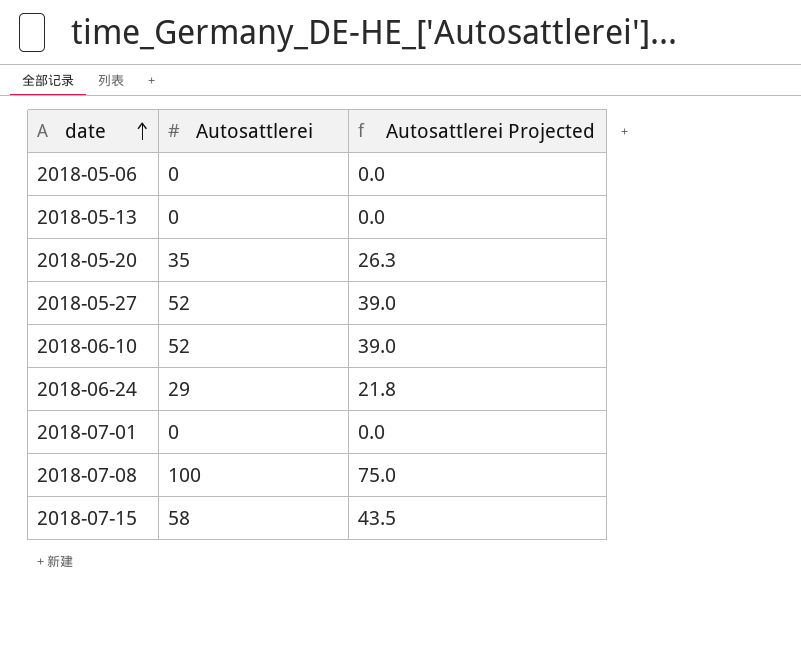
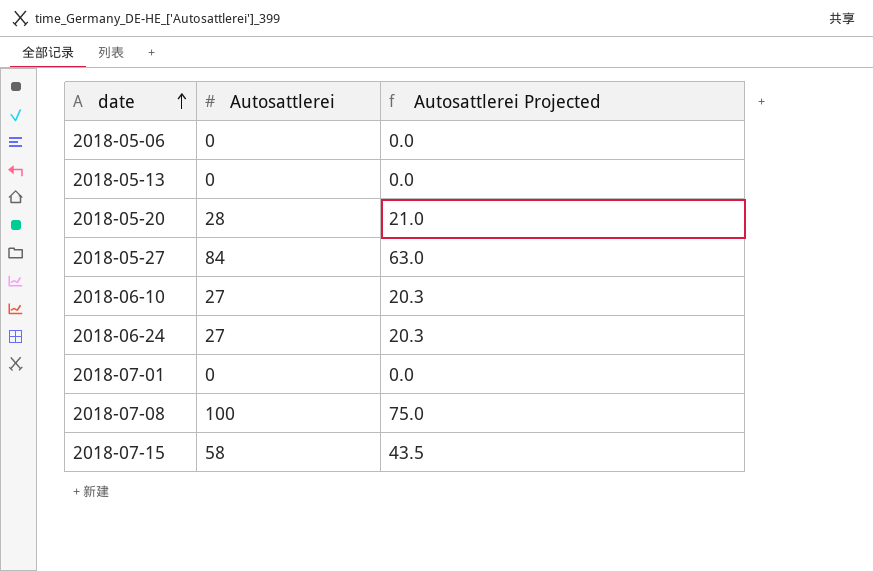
2018-05-20 | Autosattlerei: 35 -> 28
2018-05-20 | Autosattlerei Projected: 26.3 -> 21.0
2018-05-27 | Autosattlerei: 52 -> 84
2018-05-27 | Autosattlerei Projected: 39.0 -> 63.0
2018-06-10 | Autosattlerei: 52 -> 27
2018-06-10 | Autosattlerei Projected: 39.0 -> 20.3
2018-06-24 | Autosattlerei: 29 -> 27
2018-06-24 | Autosattlerei Projected: 21.8 -> 20.3

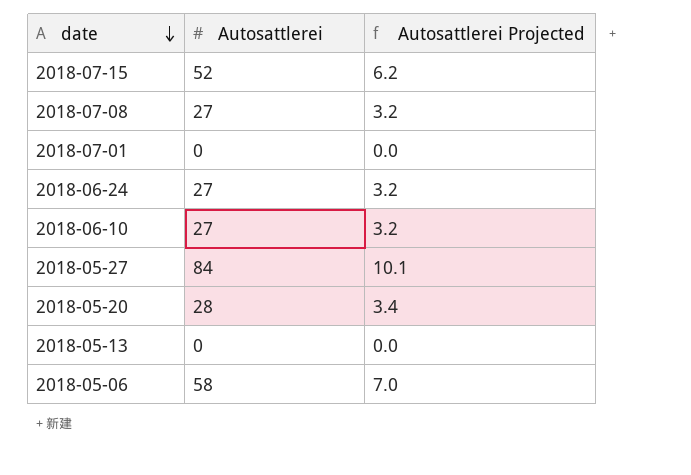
row order: date ascending -> date descending
column Autosattlerei Projected | formula: [Autosattlerei] * 0.75 -> [Autosattlerei] * 0.12
2018-07-15 | Autosattlerei: 58 -> 52
2018-07-08 | Autosattlerei: 100 -> 27
2018-05-06 | Autosattlerei: 0 -> 58

